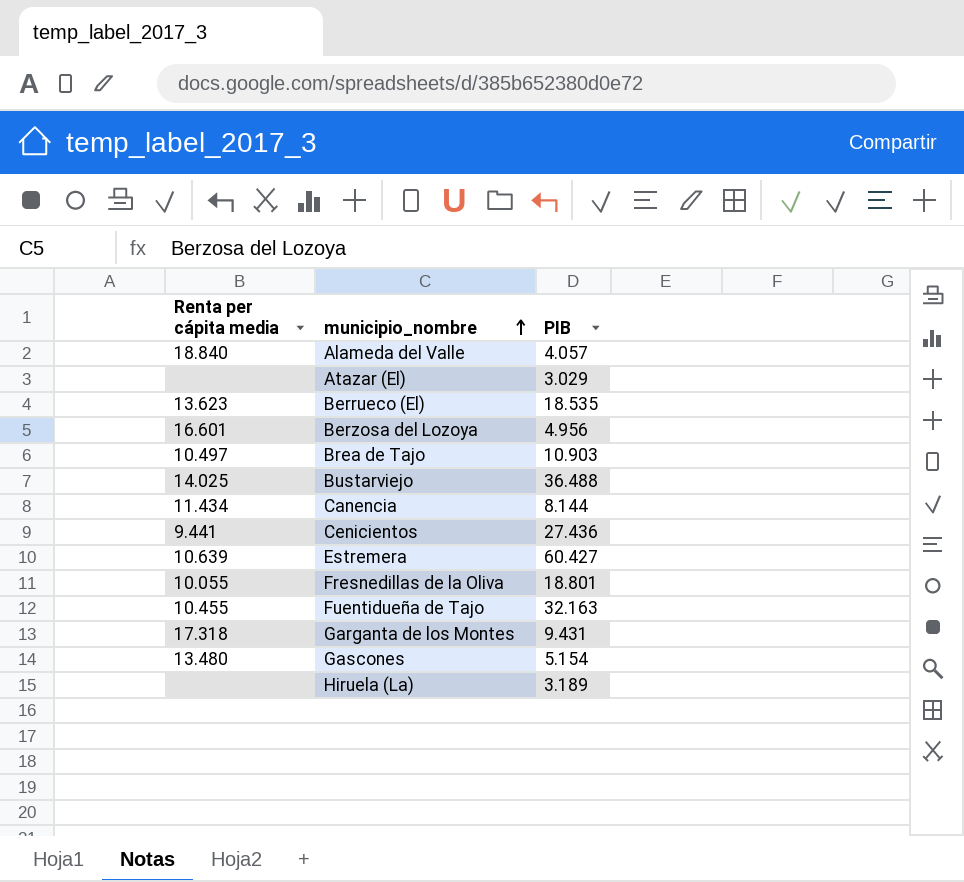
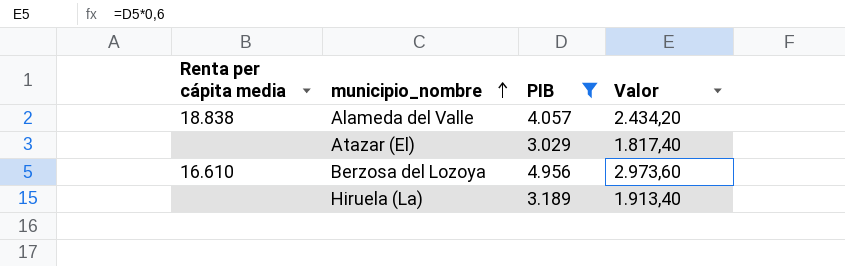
filter: none -> PIB <= 4.956
column Valor | formula: none -> [PIB] * 0,6
Alameda del Valle | Renta per cápita media: 18.840 -> 18.838
Berzosa del Lozoya | Renta per cápita media: 16.601 -> 16.610

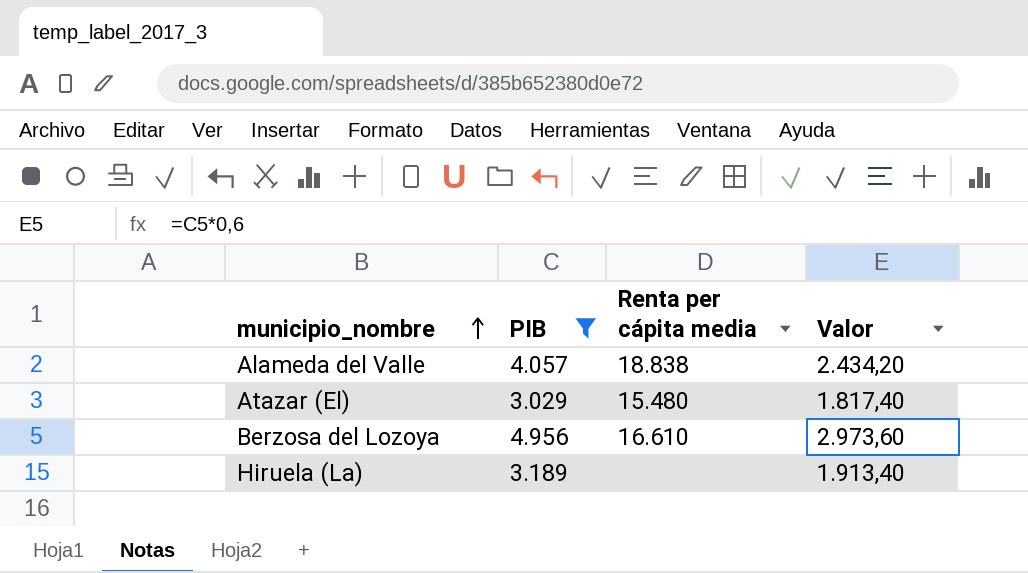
column Renta per cápita media | position: 1 -> 3
Atazar (El) | Renta per cápita media: none -> 15.480

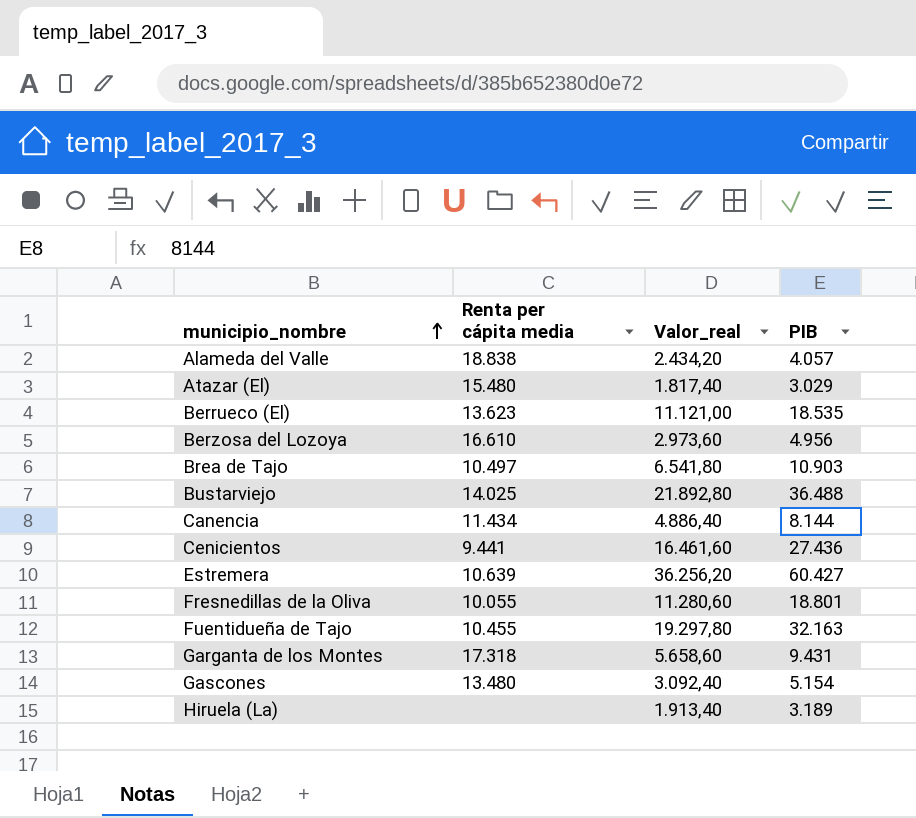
filter: PIB <= 4.956 -> none
column name: Valor -> Valor_real
column PIB | position: 2 -> 4

